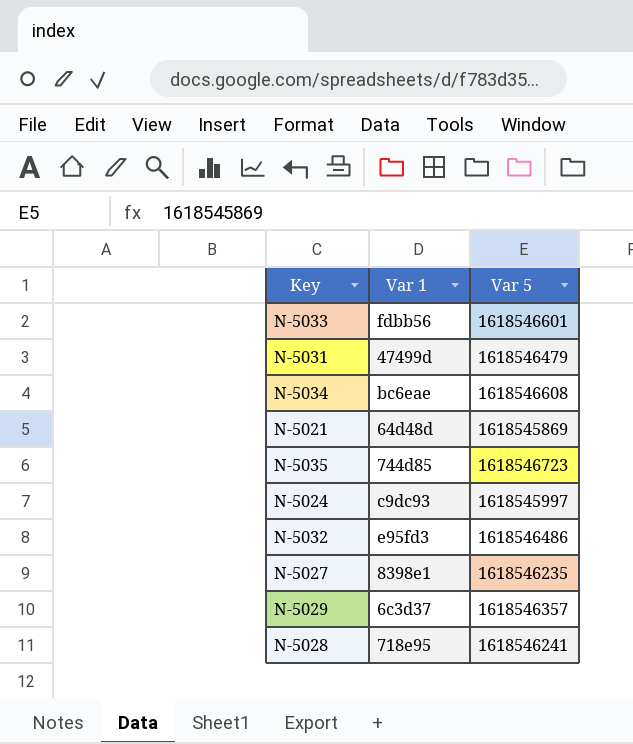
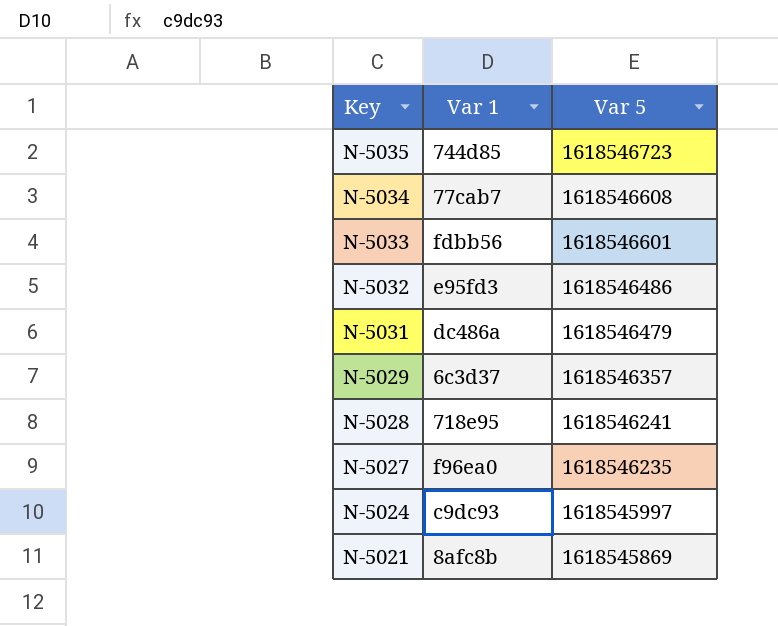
row order: none -> Key descending
N-5034 | Var 1: bc6eae -> 77cab7
N-5031 | Var 1: 47499d -> dc486a
N-5027 | Var 1: 8398e1 -> f96ea0
N-5021 | Var 1: 64d48d -> 8afc8b

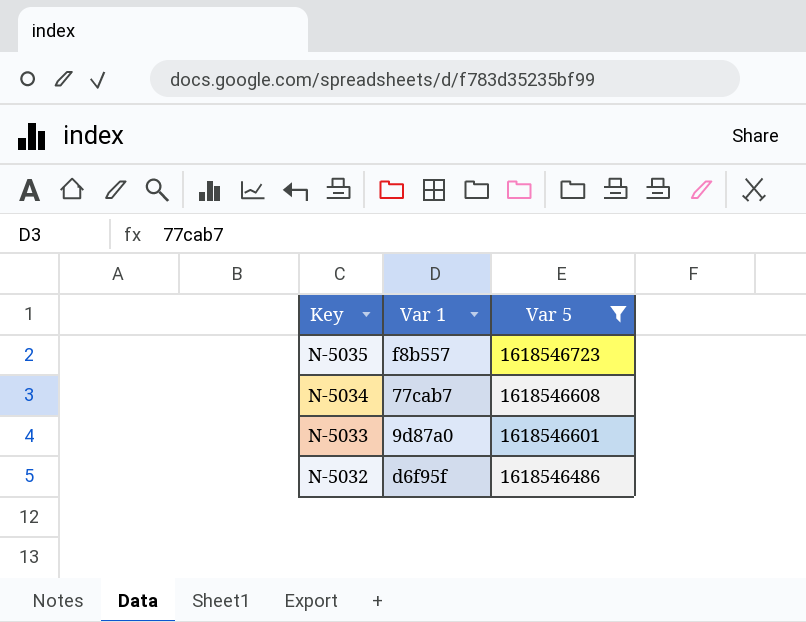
filter: none -> Var 5 >= 1618546486
N-5035 | Var 1: 744d85 -> f8b557
N-5033 | Var 1: fdbb56 -> 9d87a0
N-5032 | Var 1: e95fd3 -> d6f95f

